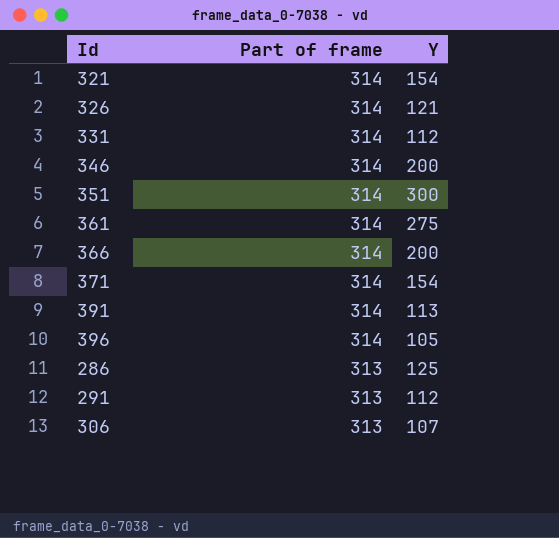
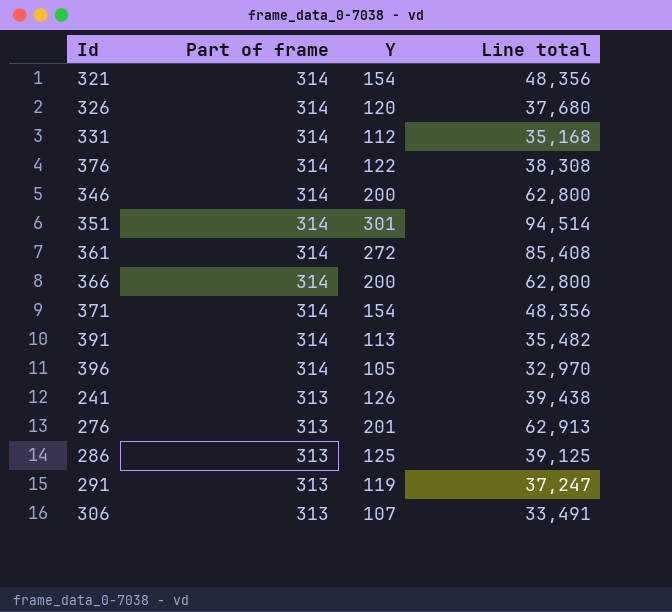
column Line total | formula: none -> [Part of frame] * [Y]
326 | Y: 121 -> 120
row 376: none -> 314 | 122 | 38,308
351 | Y: 300 -> 301
361 | Y: 275 -> 272
row 241: none -> 313 | 126 | 39,438
row 276: none -> 313 | 201 | 62,913
291 | Y: 112 -> 119

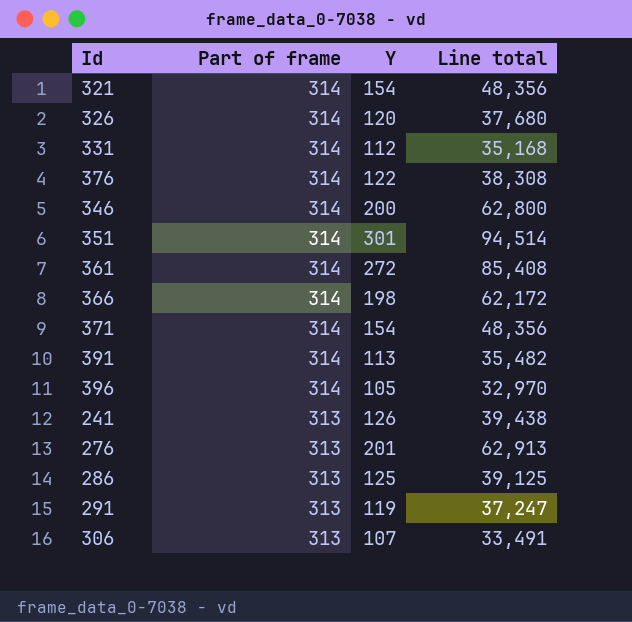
366 | Y: 200 -> 198
366 | Line total: 62,800 -> 62,172

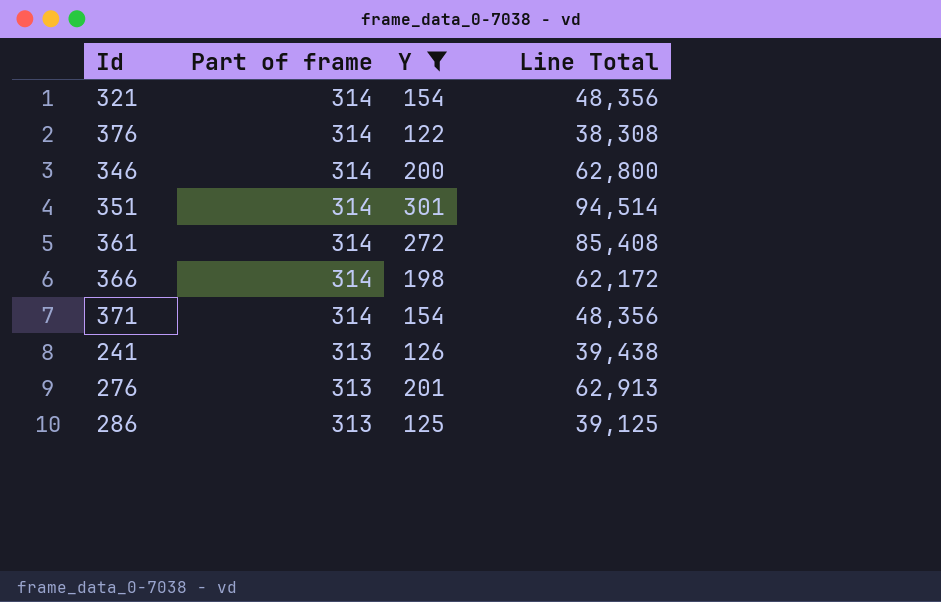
filter: none -> Y >= 122
column name: Line total -> Line Total

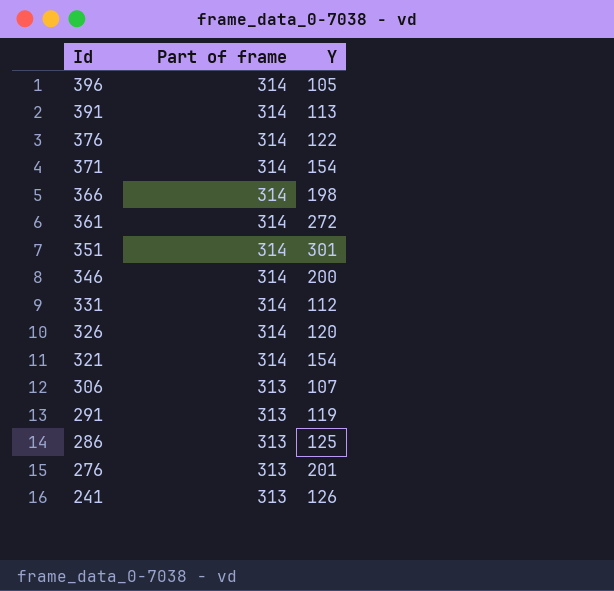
filter: Y >= 122 -> none
row order: Part of frame descending -> Id descending
column Line Total | formula: [Part of frame] * [Y] -> none

